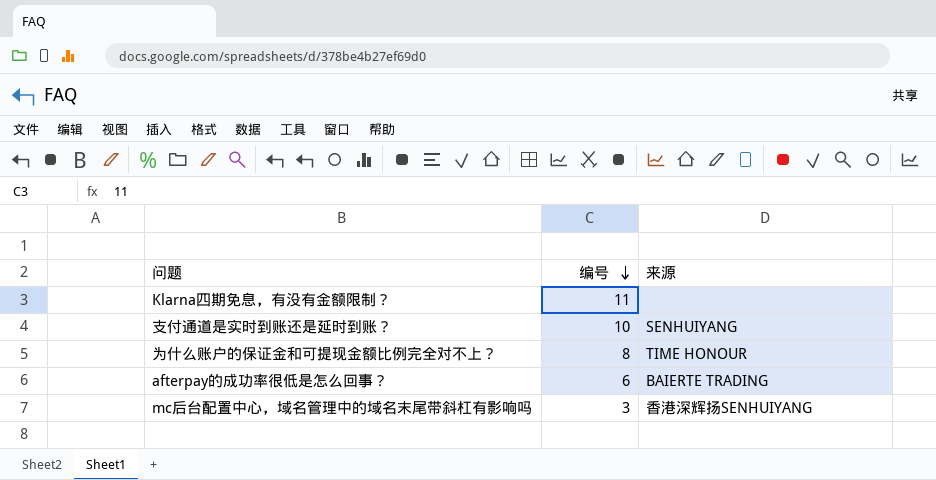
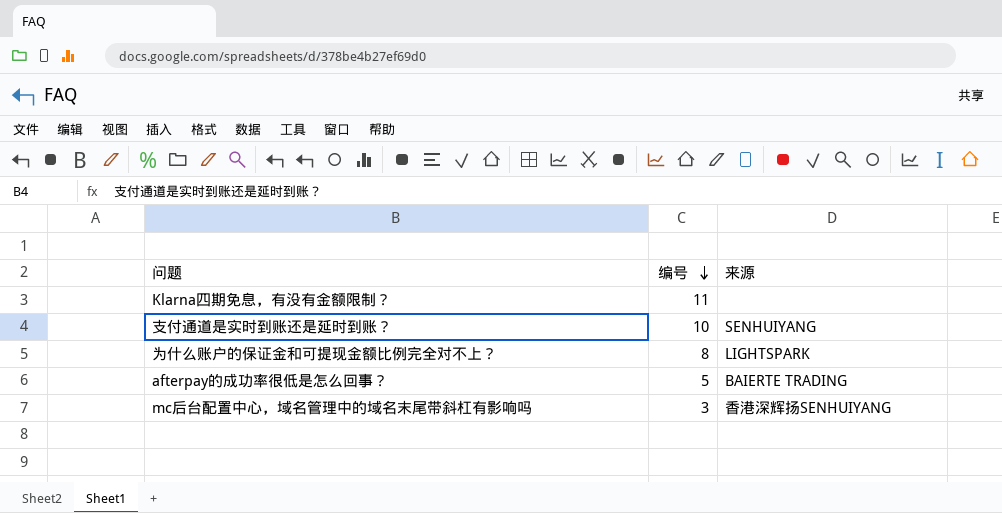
为什么账户的保证金和可提现金额比例完全对不上？ | 来源: TIME HONOUR -> LIGHTSPARK
afterpay的成功率很低是怎么回事？ | 编号: 6 -> 5

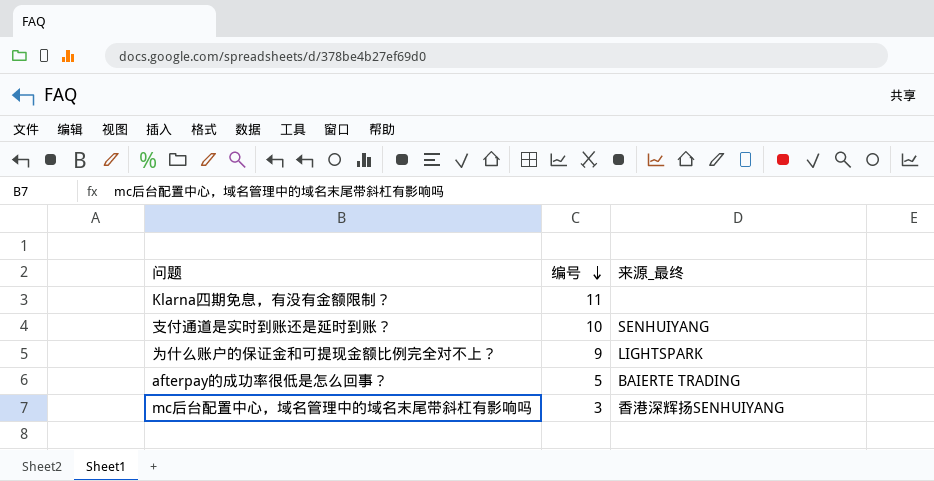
column name: 来源 -> 来源_最终
为什么账户的保证金和可提现金额比例完全对不上？ | 编号: 8 -> 9

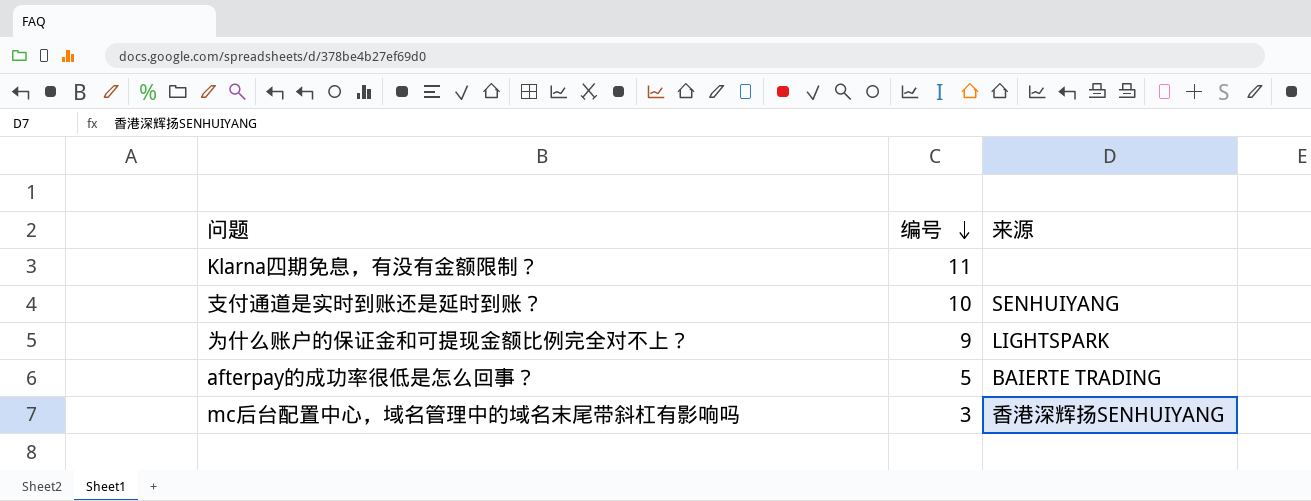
column name: 来源_最终 -> 来源

